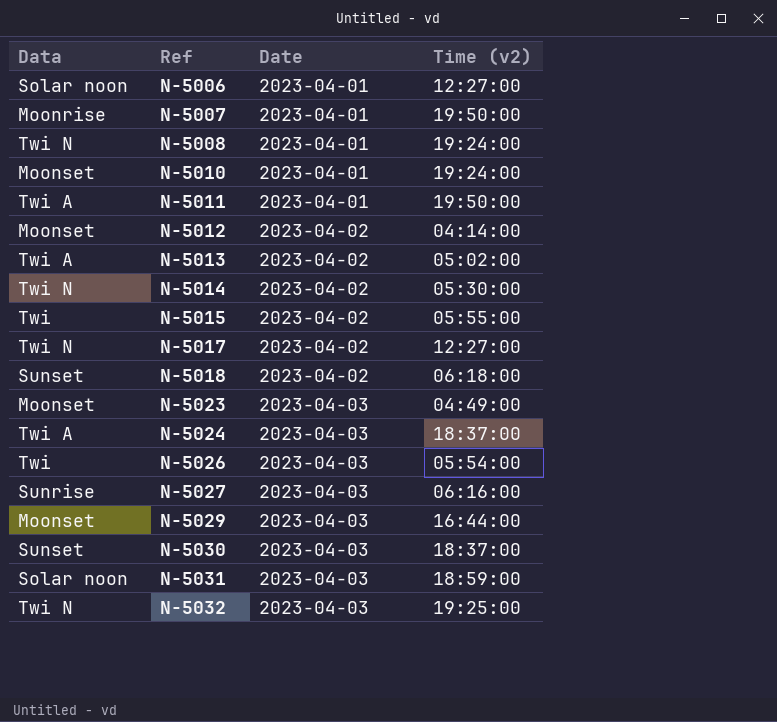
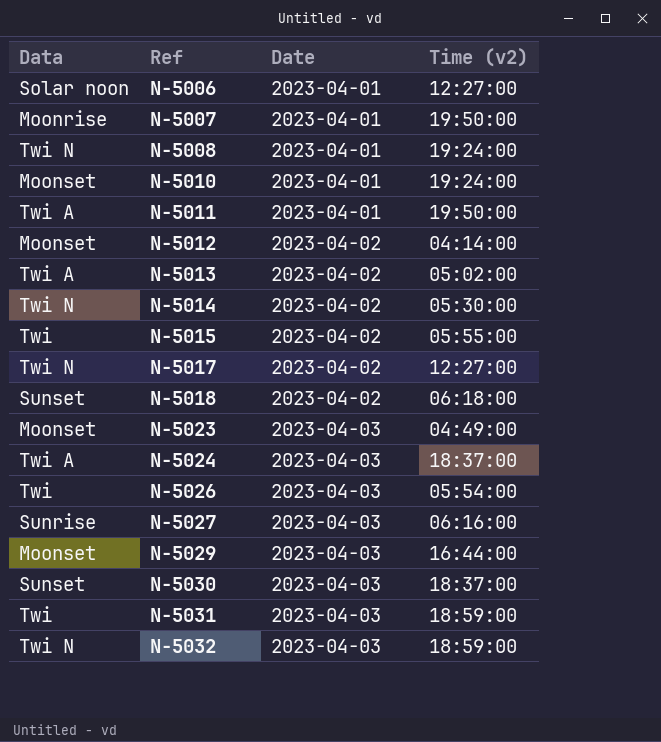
N-5031 | Data: Solar noon -> Twi
N-5032 | Time (v2): 19:25:00 -> 18:59:00

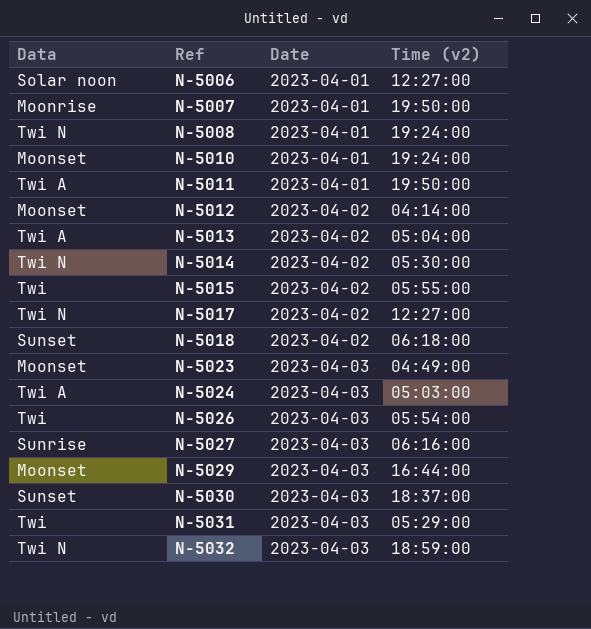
N-5013 | Time (v2): 05:02:00 -> 05:04:00
N-5024 | Time (v2): 18:37:00 -> 05:03:00
N-5031 | Time (v2): 18:59:00 -> 05:29:00

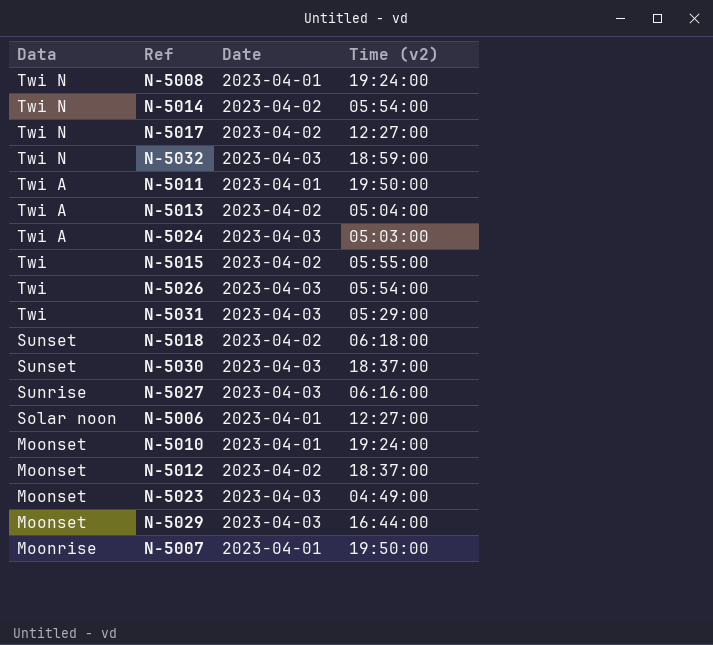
row order: Ref ascending -> Data descending
N-5014 | Time (v2): 05:30:00 -> 05:54:00
N-5012 | Time (v2): 04:14:00 -> 18:37:00

